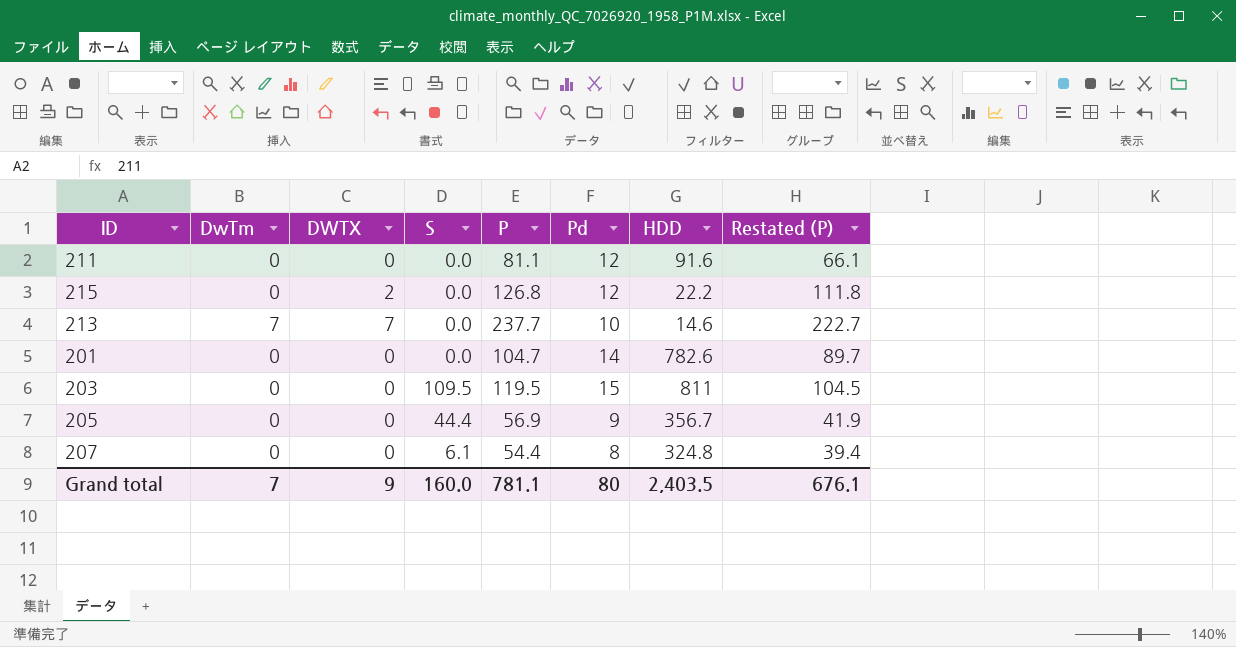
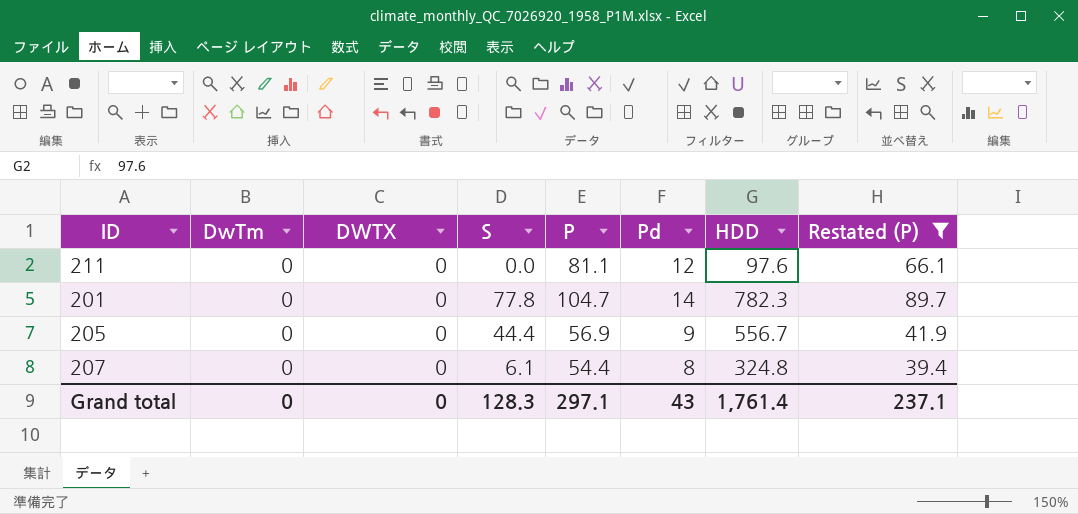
filter: none -> Restated (P) <= 89.7
211 | HDD: 91.6 -> 97.6
201 | S: 0.0 -> 77.8
201 | HDD: 782.6 -> 782.3
205 | HDD: 356.7 -> 556.7
Grand total | DwTm: 7 -> 0
Grand total | DWTX: 9 -> 0
Grand total | S: 160.0 -> 128.3
Grand total | P: 781.1 -> 297.1
Grand total | Pd: 80 -> 43
Grand total | HDD: 2,403.5 -> 1,761.4
Grand total | Restated (P): 676.1 -> 237.1

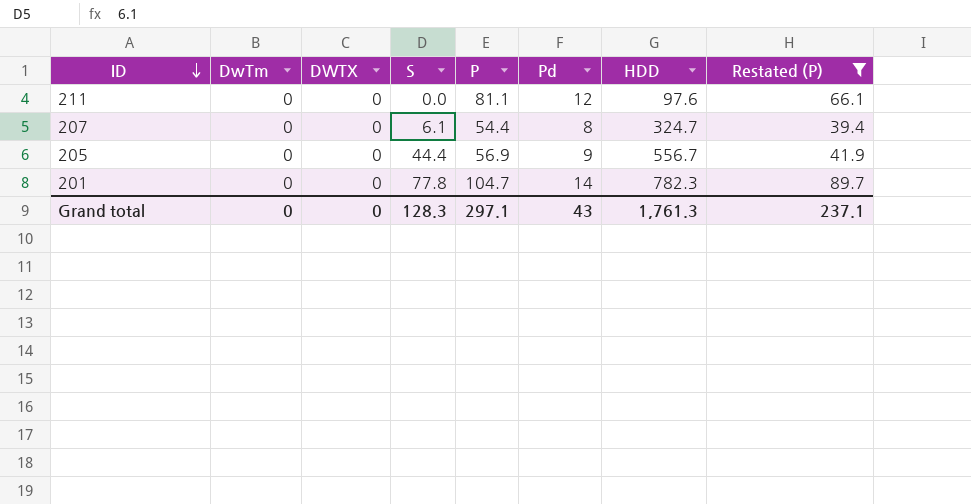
row order: none -> ID descending
207 | HDD: 324.8 -> 324.7
Grand total | HDD: 1,761.4 -> 1,761.3

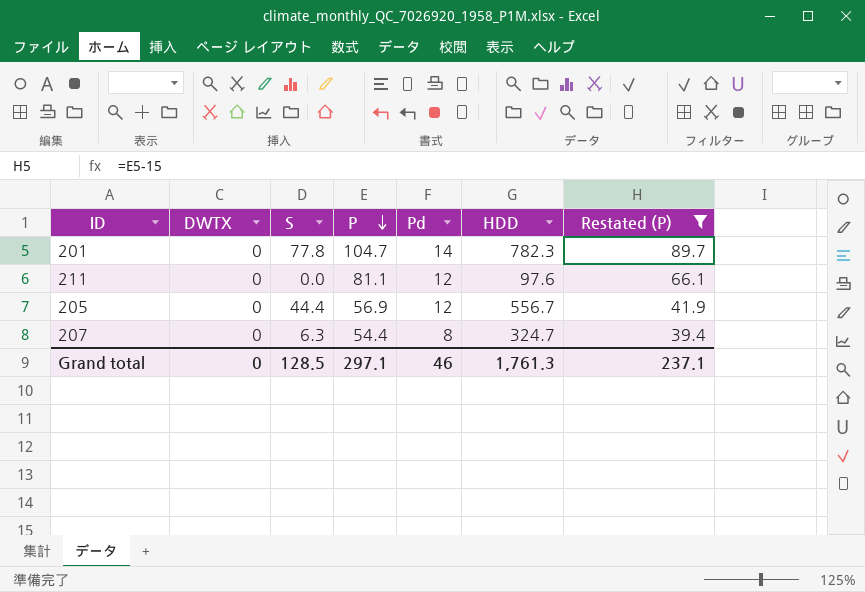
row order: ID descending -> P descending
column DwTm | position: 2 -> none
205 | Pd: 9 -> 12
207 | S: 6.1 -> 6.3
Grand total | S: 128.3 -> 128.5
Grand total | Pd: 43 -> 46

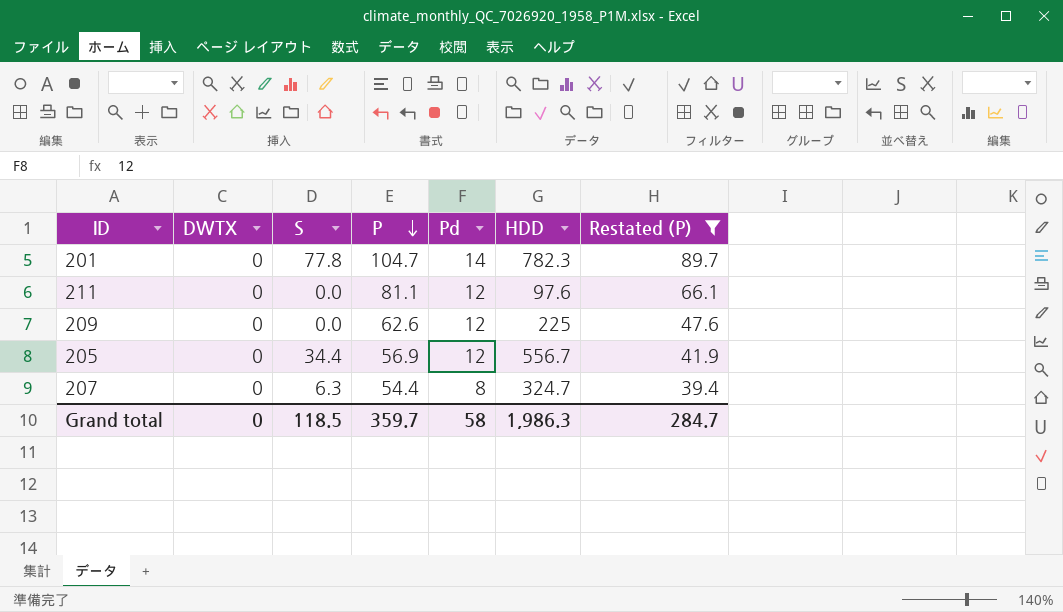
row 209: none -> 0 | 0.0 | 62.6 | 12 | 225 | 47.6
205 | S: 44.4 -> 34.4
Grand total | S: 128.5 -> 118.5
Grand total | P: 297.1 -> 359.7
Grand total | Pd: 46 -> 58
Grand total | HDD: 1,761.3 -> 1,986.3
Grand total | Restated (P): 237.1 -> 284.7

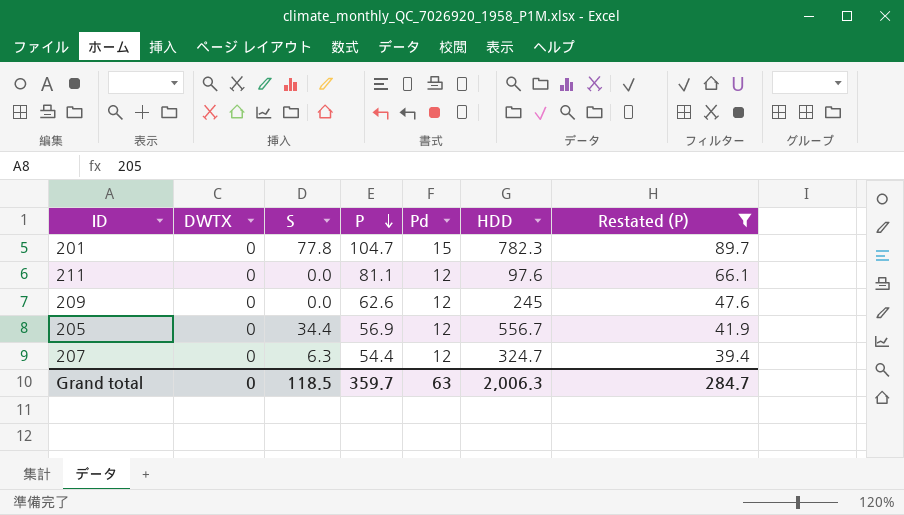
201 | Pd: 14 -> 15
209 | HDD: 225 -> 245
207 | Pd: 8 -> 12
Grand total | Pd: 58 -> 63
Grand total | HDD: 1,986.3 -> 2,006.3

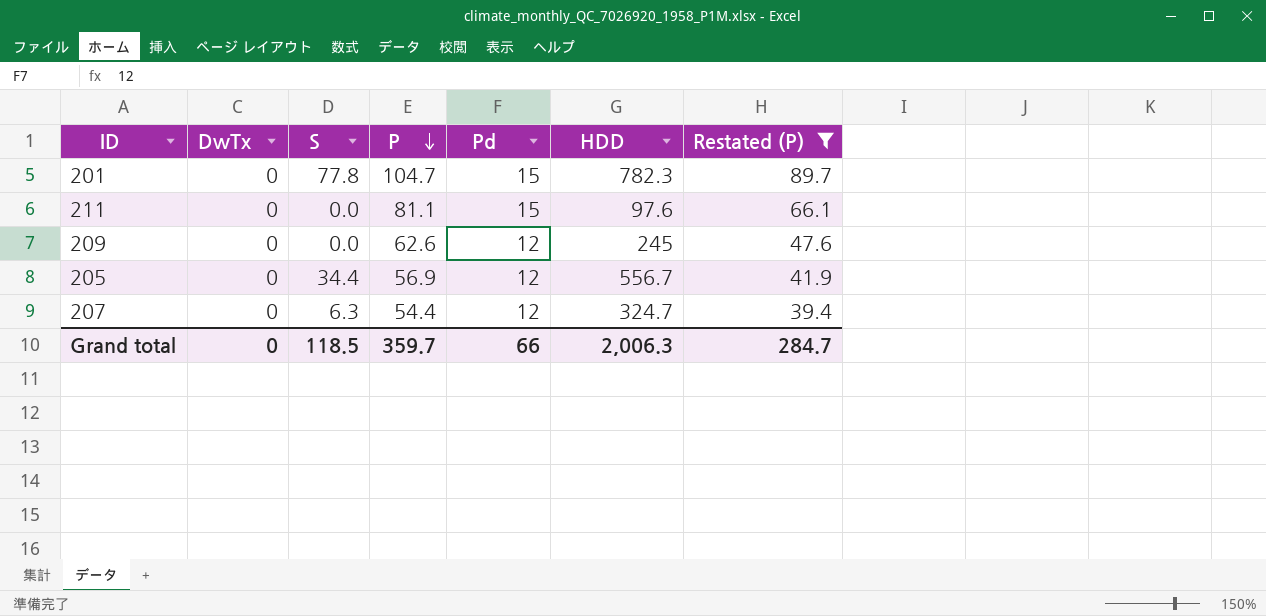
column name: DWTX -> DwTx
211 | Pd: 12 -> 15
Grand total | Pd: 63 -> 66

